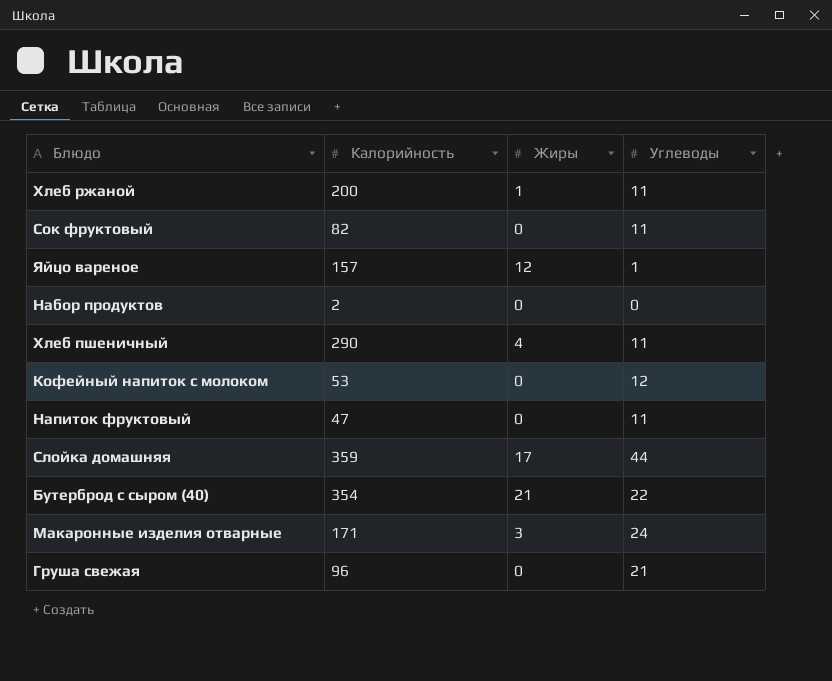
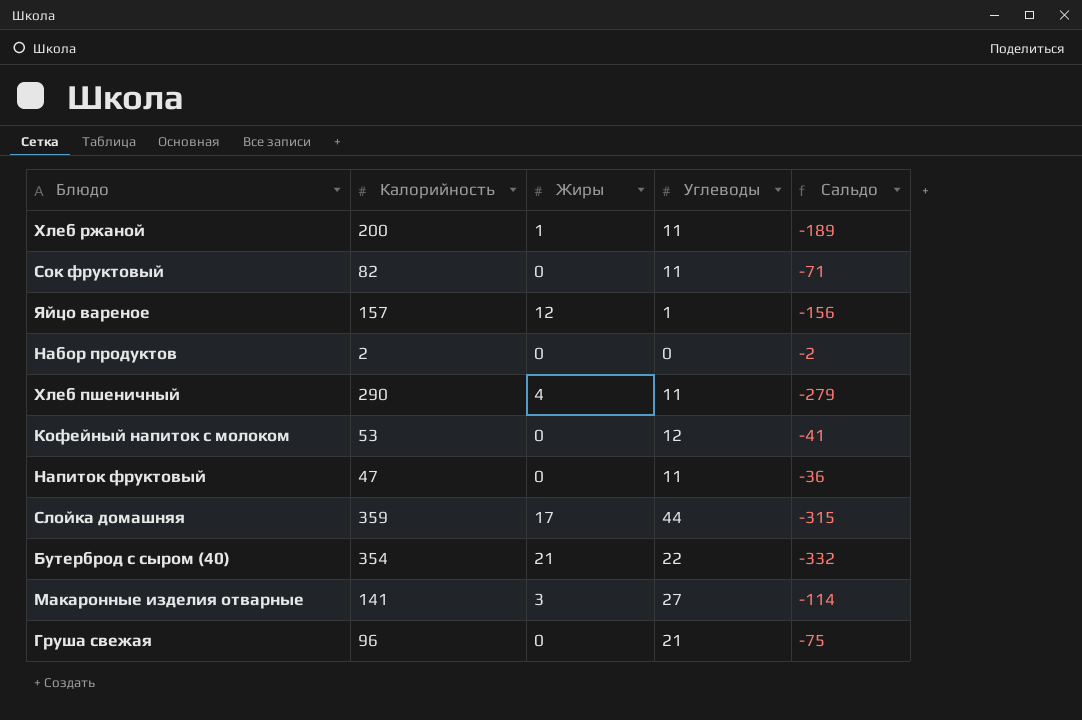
column Сальдо | formula: none -> [Углеводы] - [Калорийность]
Макаронные изделия отварные | Калорийность: 171 -> 141
Макаронные изделия отварные | Углеводы: 24 -> 27

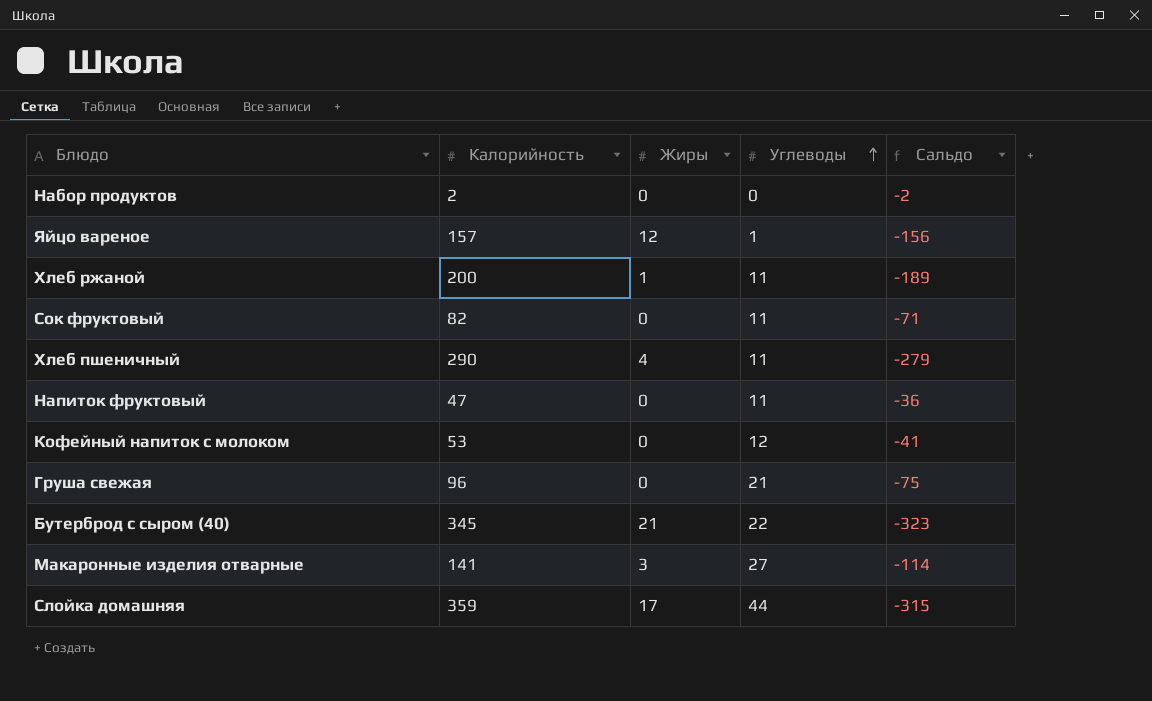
row order: none -> Углеводы ascending
Бутерброд с сыром (40) | Калорийность: 354 -> 345
Бутерброд с сыром (40) | Сальдо: -332 -> -323

